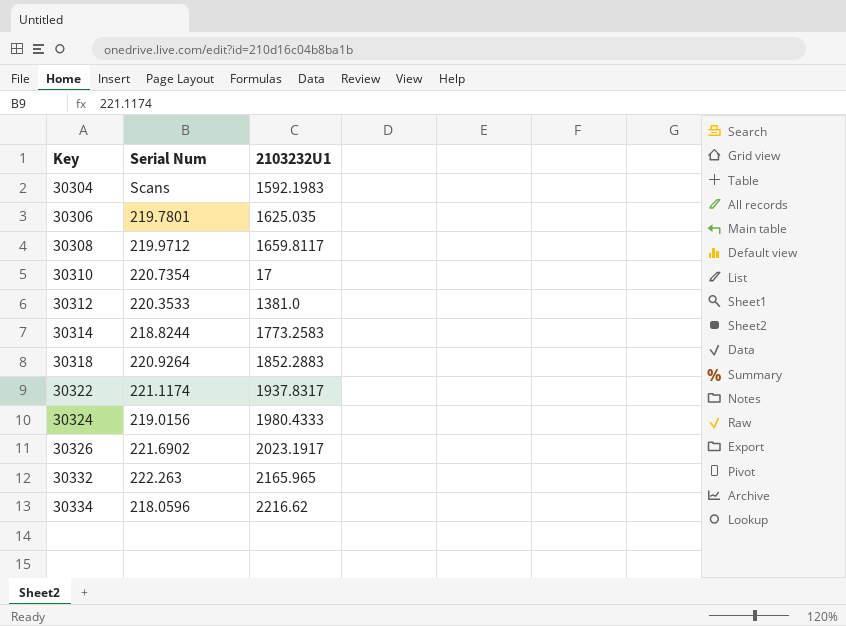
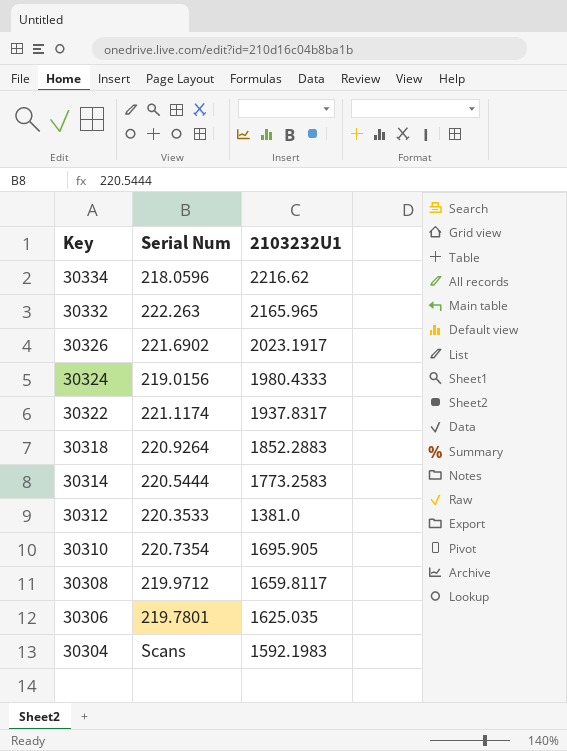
row order: Key ascending -> Key descending
30314 | Serial Num: 218.8244 -> 220.5444
30310 | 2103232U1: 17 -> 1695.905

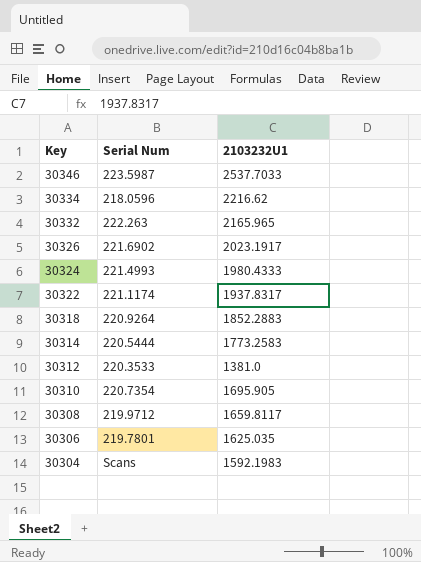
row 30346: none -> 223.5987 | 2537.7033
30324 | Serial Num: 219.0156 -> 221.4993

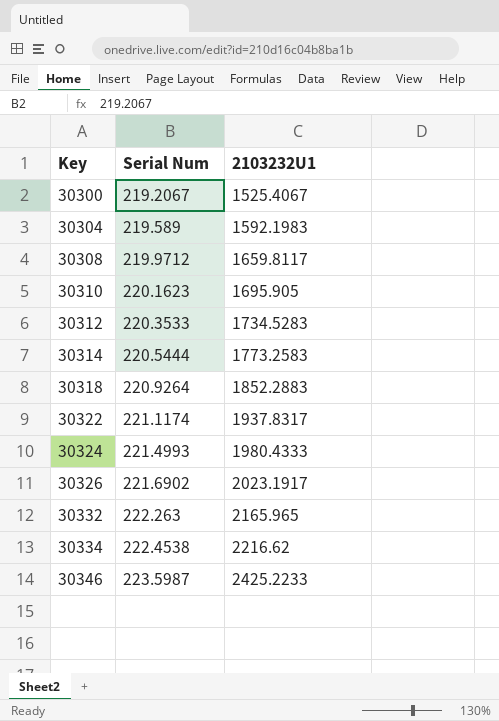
row order: Key descending -> Key ascending
row 30306: 219.7801 | 1625.035 -> none
row 30300: none -> 219.2067 | 1525.4067
30304 | Serial Num: Scans -> 219.589
30310 | Serial Num: 220.7354 -> 220.1623
30312 | 2103232U1: 1381.0 -> 1734.5283
30334 | Serial Num: 218.0596 -> 222.4538
30346 | 2103232U1: 2537.7033 -> 2425.2233

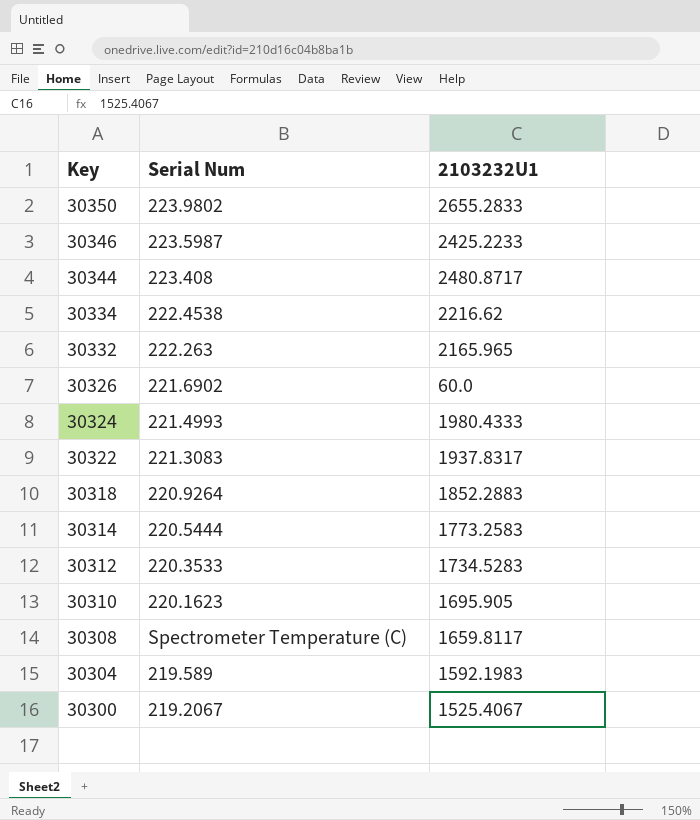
row order: Key ascending -> Key descending
row 30350: none -> 223.9802 | 2655.2833
row 30344: none -> 223.408 | 2480.8717
30326 | 2103232U1: 2023.1917 -> 60.0
30322 | Serial Num: 221.1174 -> 221.3083
30308 | Serial Num: 219.9712 -> Spectrometer Temperature (C)

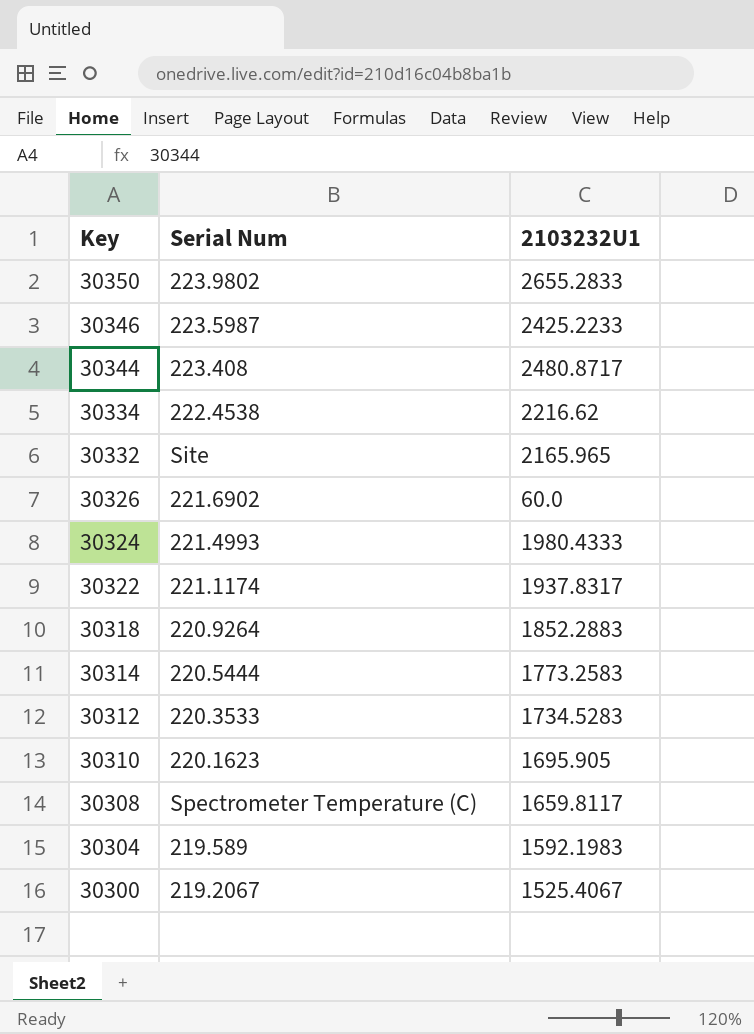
30332 | Serial Num: 222.263 -> Site
30322 | Serial Num: 221.3083 -> 221.1174

